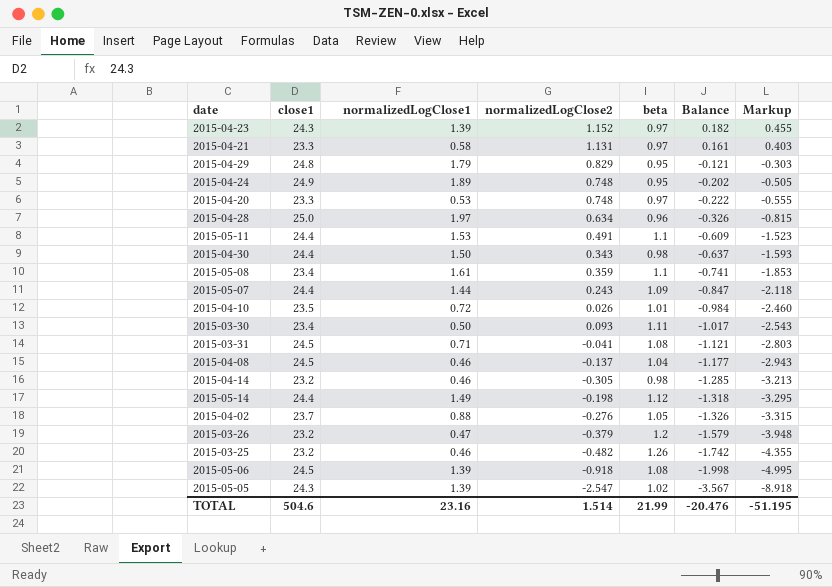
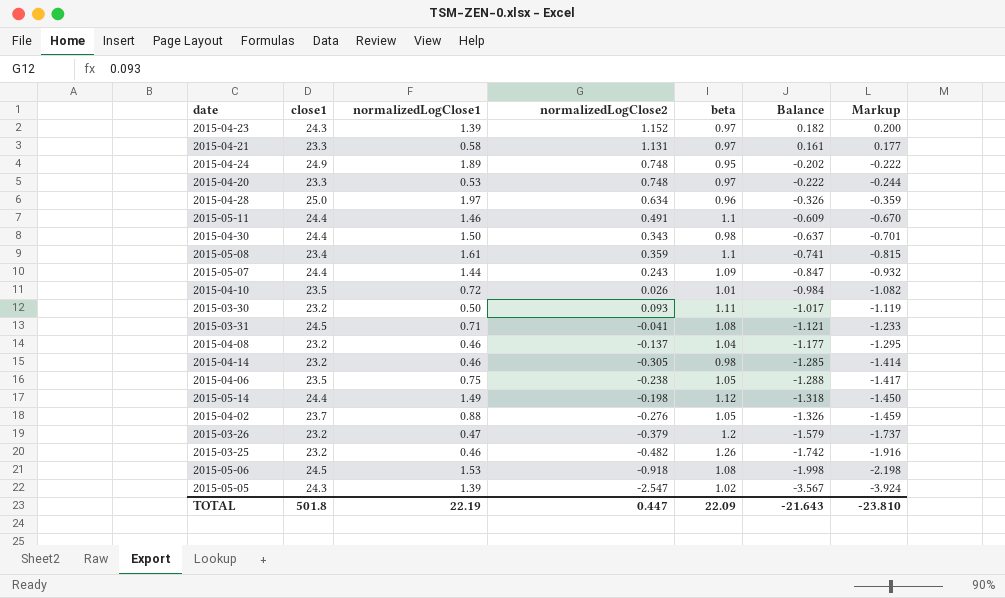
column Markup | formula: [Balance] * 2.5 -> [Balance] * 1.1
row 2015-04-29: 24.8 | 1.79 | 0.829 | 0.95 | -0.121 | -0.303 -> none
2015-05-11 | normalizedLogClose1: 1.53 -> 1.46
2015-03-30 | close1: 23.4 -> 23.2
2015-04-08 | close1: 24.5 -> 23.2
row 2015-04-06: none -> 23.5 | 0.75 | -0.238 | 1.05 | -1.288 | -1.417
2015-05-06 | normalizedLogClose1: 1.39 -> 1.53
TOTAL | close1: 504.6 -> 501.8
TOTAL | normalizedLogClose1: 23.16 -> 22.19
TOTAL | normalizedLogClose2: 1.514 -> 0.447
TOTAL | beta: 21.99 -> 22.09
TOTAL | Balance: -20.476 -> -21.643
TOTAL | Markup: -51.195 -> -23.810

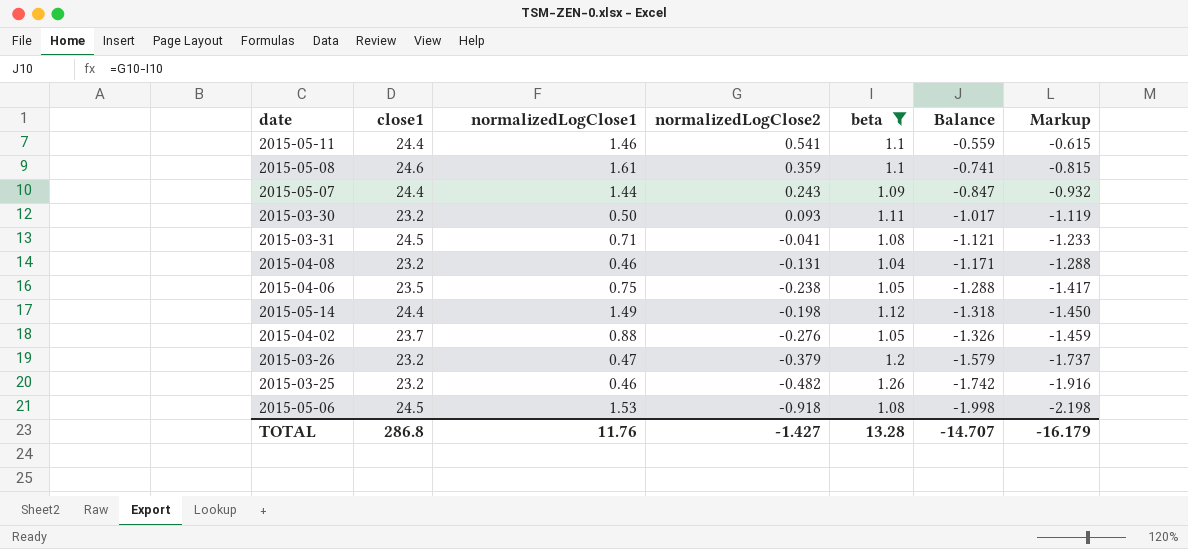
filter: none -> beta >= 1.04
2015-05-11 | normalizedLogClose2: 0.491 -> 0.541
2015-05-11 | Balance: -0.609 -> -0.559
2015-05-11 | Markup: -0.670 -> -0.615
2015-05-08 | close1: 23.4 -> 24.6
2015-04-08 | normalizedLogClose2: -0.137 -> -0.131
2015-04-08 | Balance: -1.177 -> -1.171
2015-04-08 | Markup: -1.295 -> -1.288
TOTAL | close1: 501.8 -> 286.8
TOTAL | normalizedLogClose1: 22.19 -> 11.76
TOTAL | normalizedLogClose2: 0.447 -> -1.427
TOTAL | beta: 22.09 -> 13.28
TOTAL | Balance: -21.643 -> -14.707
TOTAL | Markup: -23.810 -> -16.179

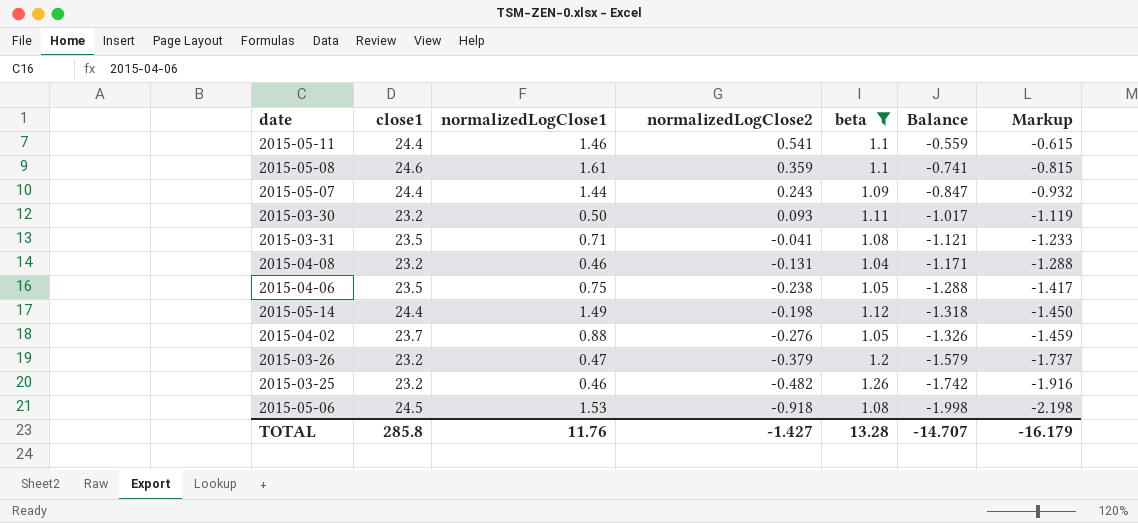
2015-03-31 | close1: 24.5 -> 23.5
TOTAL | close1: 286.8 -> 285.8

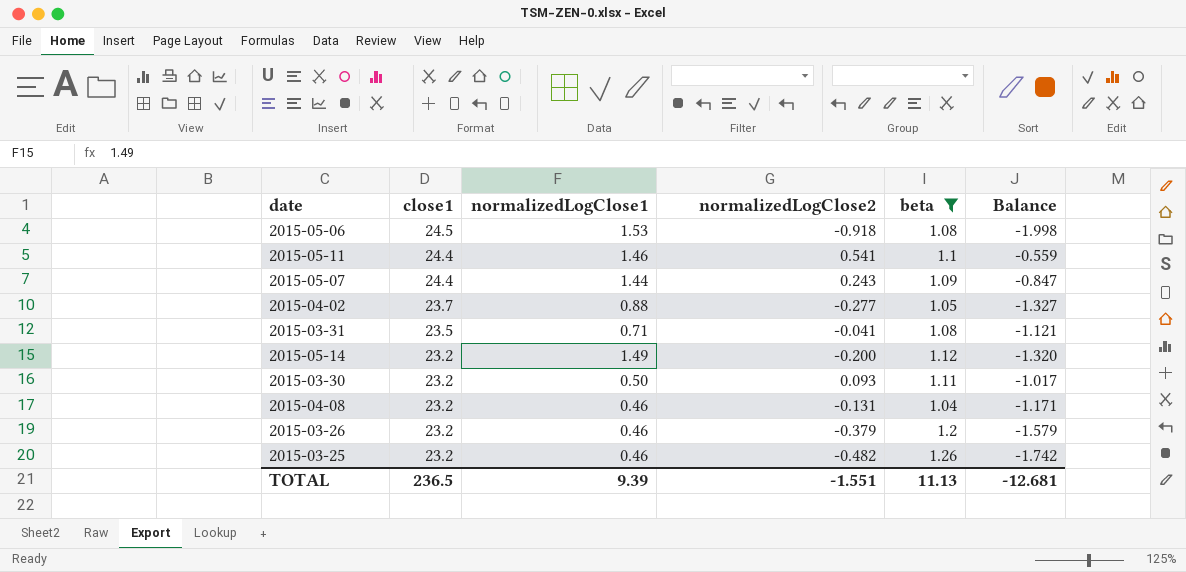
row order: Balance descending -> close1 descending
column Markup | formula: [Balance] * 1.1 -> none
row 2015-05-08: 24.6 | 1.61 | 0.359 | 1.1 | -0.741 | -0.815 -> none
row 2015-04-06: 23.5 | 0.75 | -0.238 | 1.05 | -1.288 | -1.417 -> none
2015-04-02 | normalizedLogClose2: -0.276 -> -0.277
2015-04-02 | Balance: -1.326 -> -1.327
2015-05-14 | close1: 24.4 -> 23.2
2015-05-14 | normalizedLogClose2: -0.198 -> -0.200
2015-05-14 | Balance: -1.318 -> -1.320
2015-03-26 | normalizedLogClose1: 0.47 -> 0.46
TOTAL | close1: 285.8 -> 236.5
TOTAL | normalizedLogClose1: 11.76 -> 9.39
TOTAL | normalizedLogClose2: -1.427 -> -1.551
TOTAL | beta: 13.28 -> 11.13
TOTAL | Balance: -14.707 -> -12.681

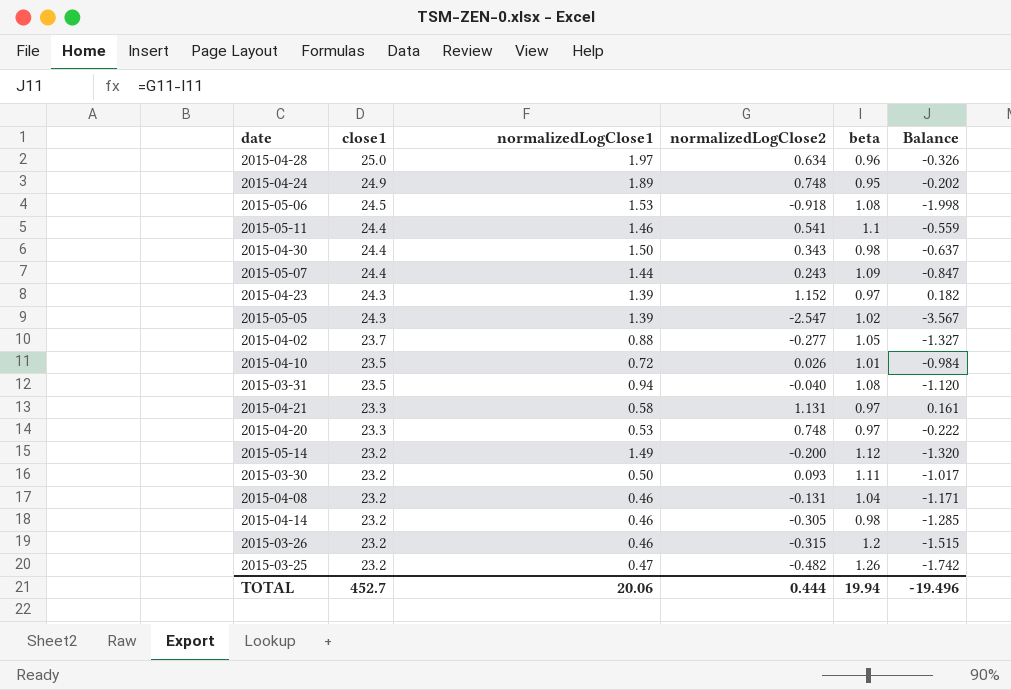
filter: beta >= 1.04 -> none
2015-03-31 | normalizedLogClose1: 0.71 -> 0.94
2015-03-31 | normalizedLogClose2: -0.041 -> -0.040
2015-03-31 | Balance: -1.121 -> -1.120
2015-03-26 | normalizedLogClose2: -0.379 -> -0.315
2015-03-26 | Balance: -1.579 -> -1.515
2015-03-25 | normalizedLogClose1: 0.46 -> 0.47
TOTAL | close1: 236.5 -> 452.7
TOTAL | normalizedLogClose1: 9.39 -> 20.06
TOTAL | normalizedLogClose2: -1.551 -> 0.444
TOTAL | beta: 11.13 -> 19.94
TOTAL | Balance: -12.681 -> -19.496

